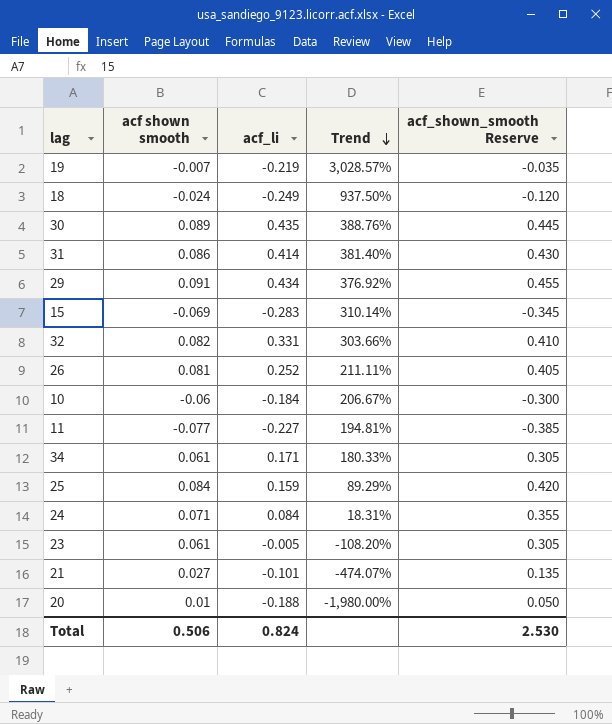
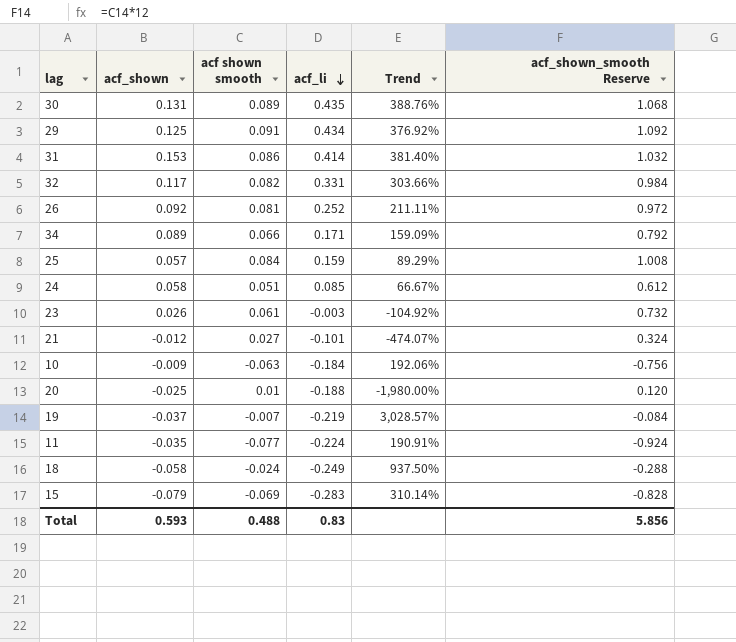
row order: Trend descending -> acf_li descending
column acf_shown | position: none -> 2
column acf_shown_smooth Reserve | formula: [acf shown smooth] * 5 -> [acf shown smooth] * 12
34 | acf shown smooth: 0.061 -> 0.066
34 | Trend: 180.33% -> 159.09%
24 | acf shown smooth: 0.071 -> 0.051
24 | acf_li: 0.084 -> 0.085
24 | Trend: 18.31% -> 66.67%
23 | acf_li: -0.005 -> -0.003
23 | Trend: -108.20% -> -104.92%
10 | acf shown smooth: -0.06 -> -0.063
10 | Trend: 206.67% -> 192.06%
11 | acf_li: -0.227 -> -0.224
11 | Trend: 194.81% -> 190.91%
Total | acf shown smooth: 0.506 -> 0.488
Total | acf_li: 0.824 -> 0.83
Total | acf_shown_smooth Reserve: 2.530 -> 5.856

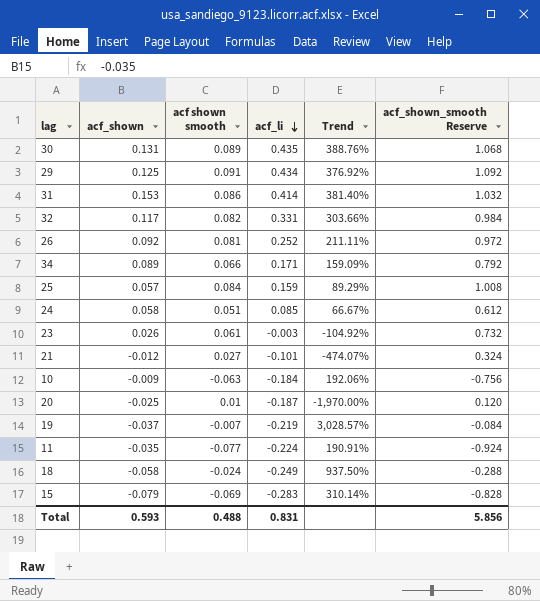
20 | acf_li: -0.188 -> -0.187
20 | Trend: -1,980.00% -> -1,970.00%
Total | acf_li: 0.83 -> 0.831

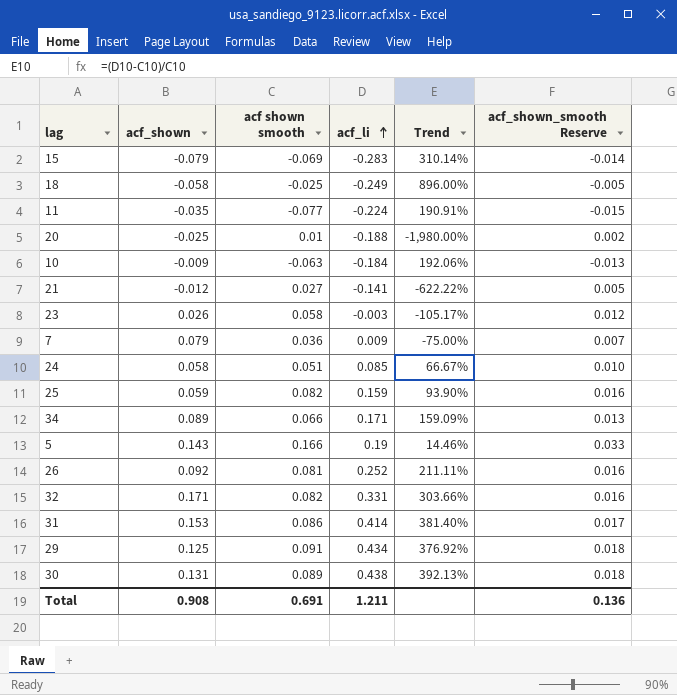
row order: acf_li descending -> acf_li ascending
column acf_shown_smooth Reserve | formula: [acf shown smooth] * 12 -> [acf shown smooth] * 0.2
row 19: -0.037 | -0.007 | -0.219 | 3,028.57% | -0.084 -> none
18 | acf shown smooth: -0.024 -> -0.025
18 | Trend: 937.50% -> 896.00%
20 | acf_li: -0.187 -> -0.188
20 | Trend: -1,970.00% -> -1,980.00%
21 | acf_li: -0.101 -> -0.141
21 | Trend: -474.07% -> -622.22%
23 | acf shown smooth: 0.061 -> 0.058
23 | Trend: -104.92% -> -105.17%
row 7: none -> 0.079 | 0.036 | 0.009 | -75.00% | 0.007
25 | acf_shown: 0.057 -> 0.059
25 | acf shown smooth: 0.084 -> 0.082
25 | Trend: 89.29% -> 93.90%
row 5: none -> 0.143 | 0.166 | 0.19 | 14.46% | 0.033
32 | acf_shown: 0.117 -> 0.171
30 | acf_li: 0.435 -> 0.438
30 | Trend: 388.76% -> 392.13%
Total | acf_shown: 0.593 -> 0.908
Total | acf shown smooth: 0.488 -> 0.691
Total | acf_li: 0.831 -> 1.211
Total | acf_shown_smooth Reserve: 5.856 -> 0.136

